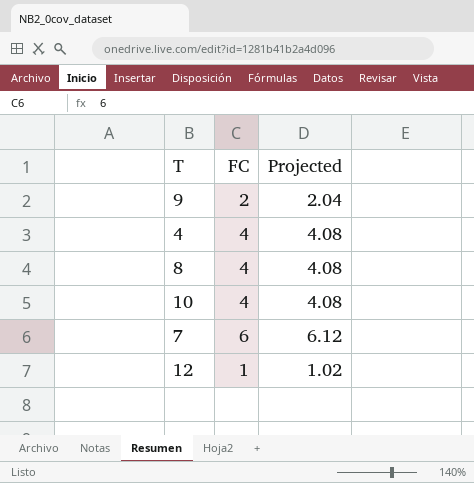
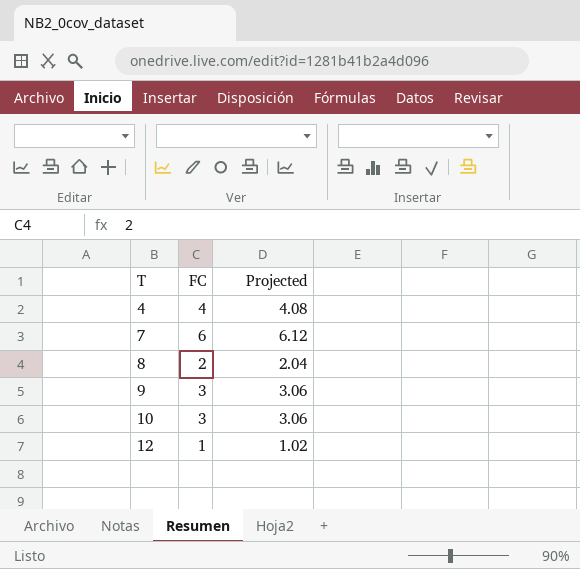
row order: none -> T ascending
8 | FC: 4 -> 2
8 | Projected: 4.08 -> 2.04
9 | FC: 2 -> 3
9 | Projected: 2.04 -> 3.06
10 | FC: 4 -> 3
10 | Projected: 4.08 -> 3.06

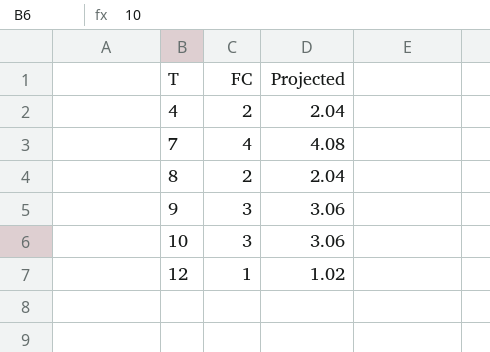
4 | FC: 4 -> 2
4 | Projected: 4.08 -> 2.04
7 | FC: 6 -> 4
7 | Projected: 6.12 -> 4.08

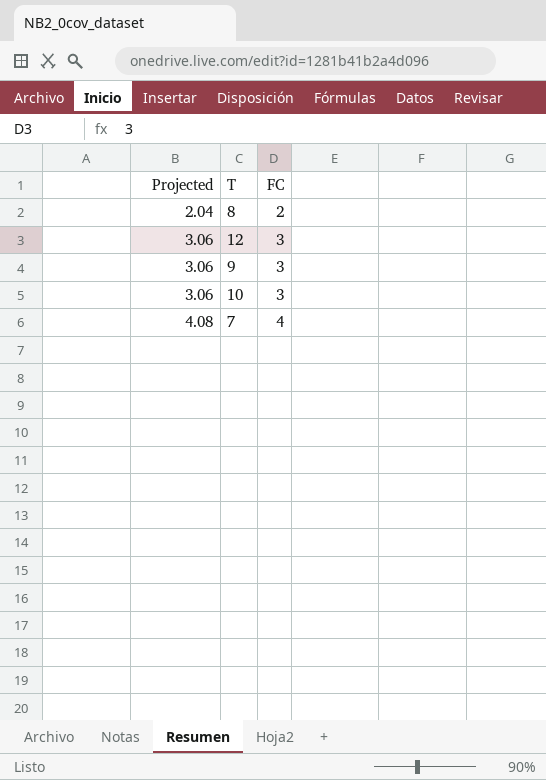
row order: T ascending -> Projected ascending
column Projected | position: 3 -> 1
row 4: 2 | 2.04 -> none
12 | Projected: 1.02 -> 3.06
12 | FC: 1 -> 3

